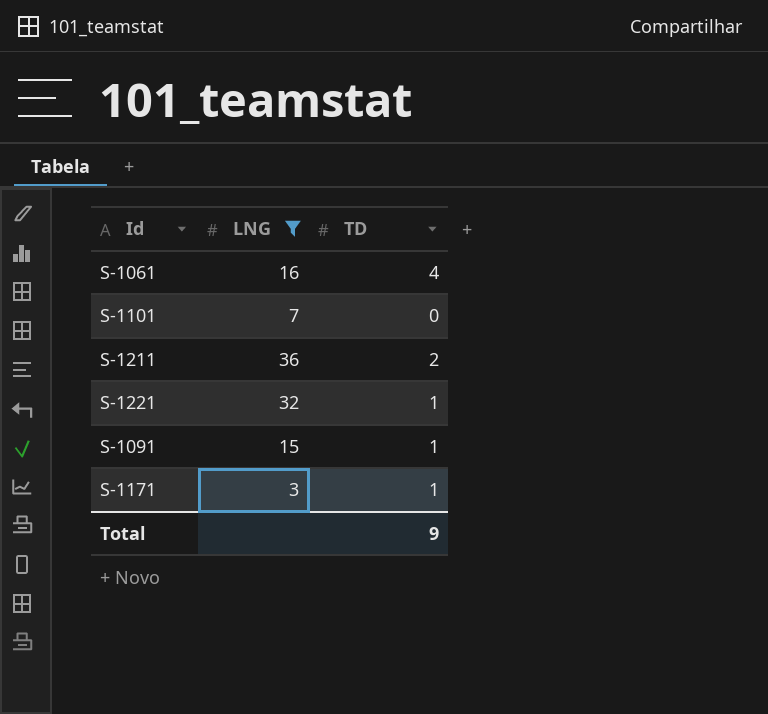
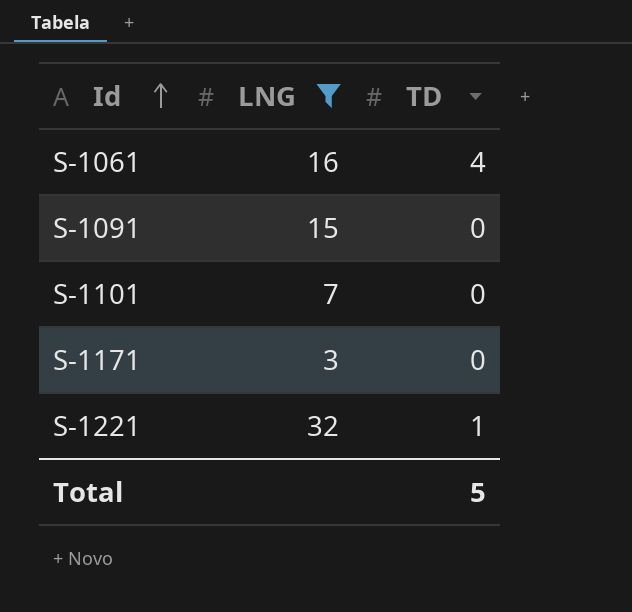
row order: none -> Id ascending
row S-1211: 36 | 2 -> none
S-1091 | TD: 1 -> 0
S-1171 | TD: 1 -> 0
Total | TD: 9 -> 5

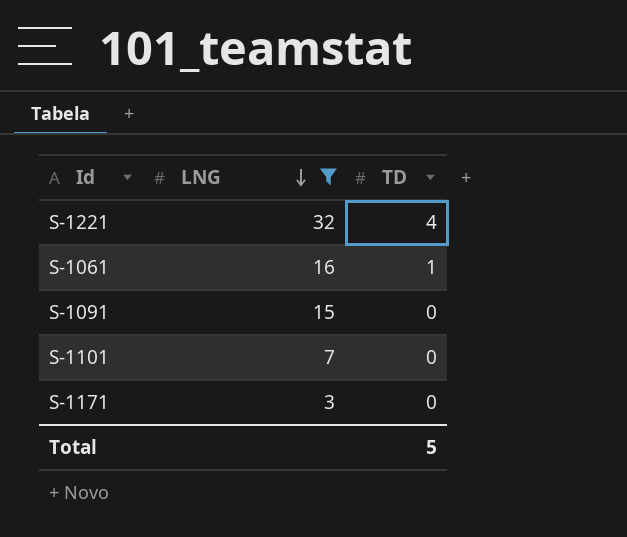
row order: Id ascending -> LNG descending
S-1221 | TD: 1 -> 4
S-1061 | TD: 4 -> 1

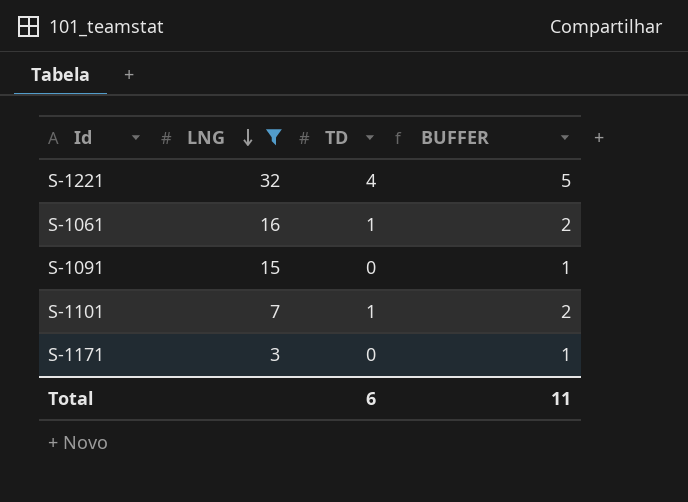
column BUFFER | formula: none -> [TD] + 1
S-1101 | TD: 0 -> 1
Total | TD: 5 -> 6

